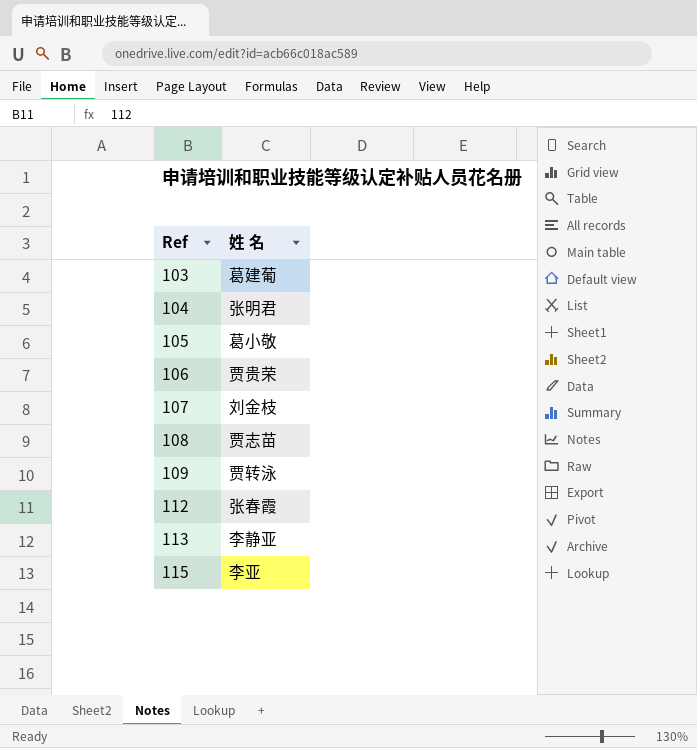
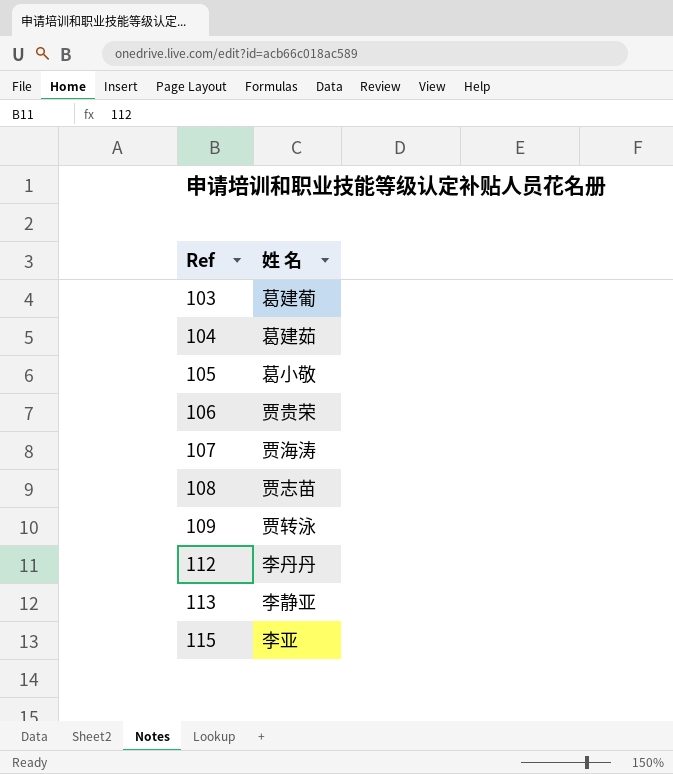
104 | 姓 名: 张明君 -> 葛建茹
107 | 姓 名: 刘金枝 -> 贾海涛
112 | 姓 名: 张春霞 -> 李丹丹

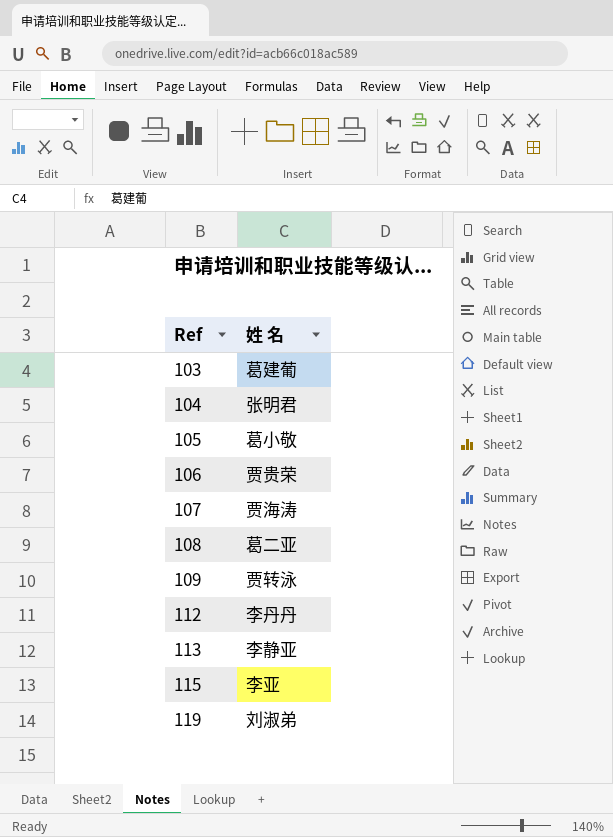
104 | 姓 名: 葛建茹 -> 张明君
108 | 姓 名: 贾志苗 -> 葛二亚
row 119: none -> 刘淑弟

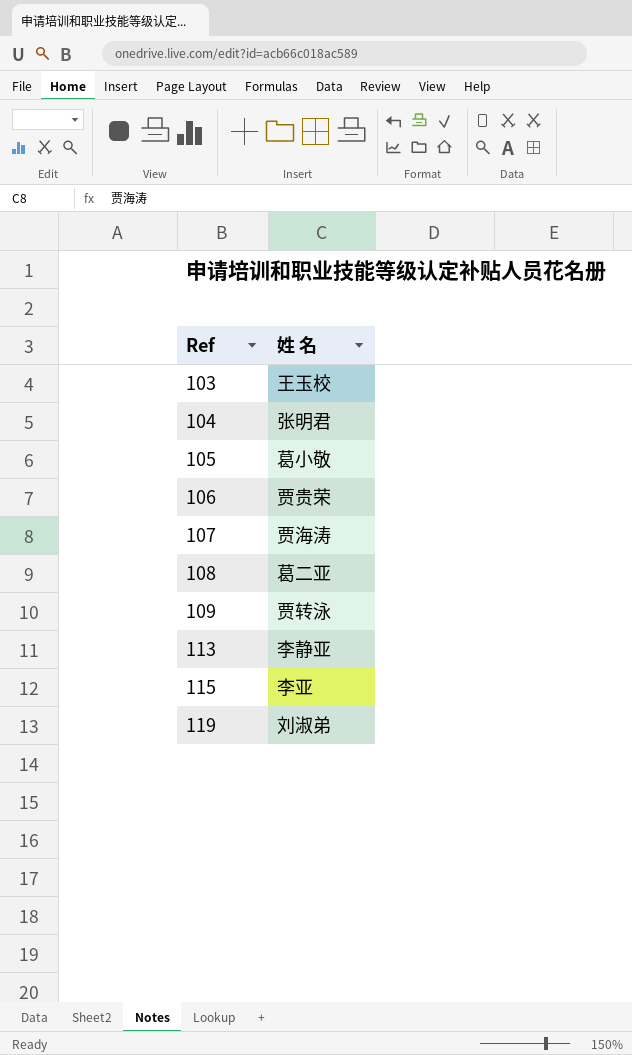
row 112: 李丹丹 -> none
103 | 姓 名: 葛建葡 -> 王玉校

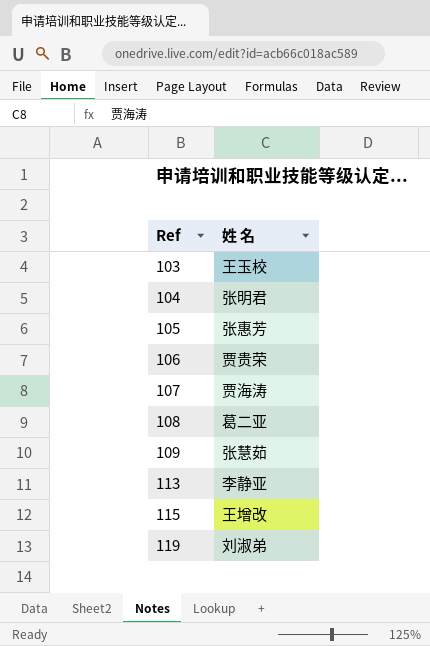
105 | 姓 名: 葛小敬 -> 张惠芳
109 | 姓 名: 贾转泳 -> 张慧茹
115 | 姓 名: 李亚 -> 王增改

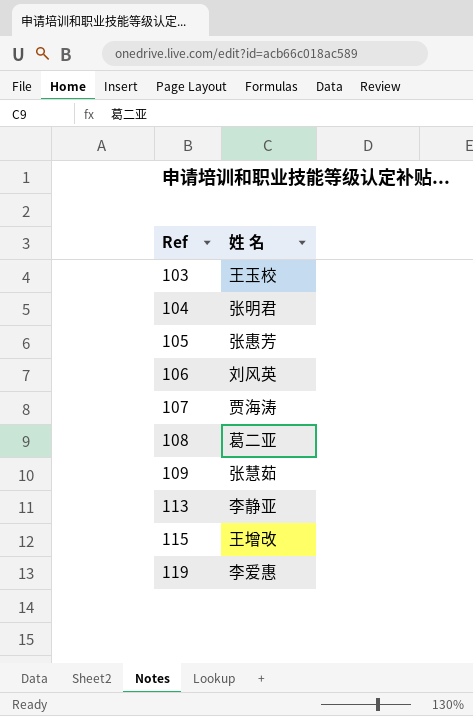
106 | 姓 名: 贾贵荣 -> 刘风英
119 | 姓 名: 刘淑弟 -> 李爱惠

